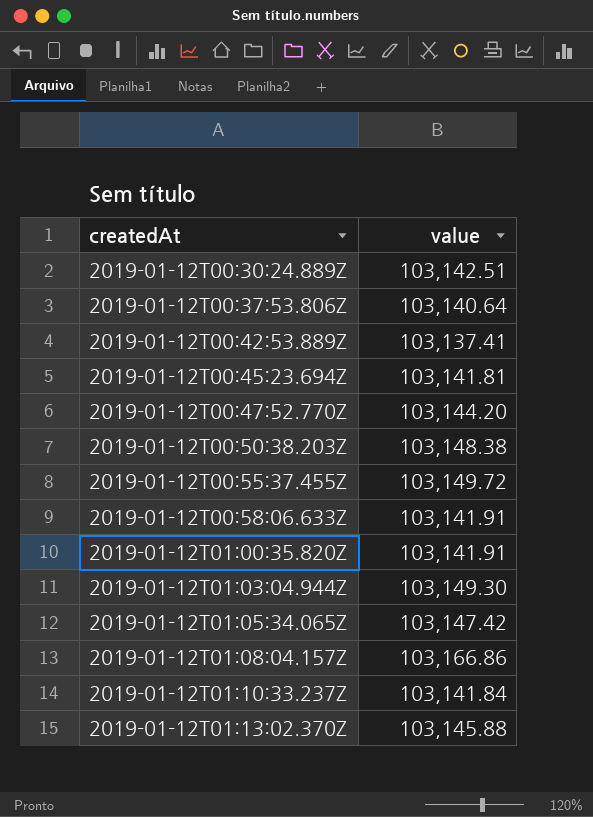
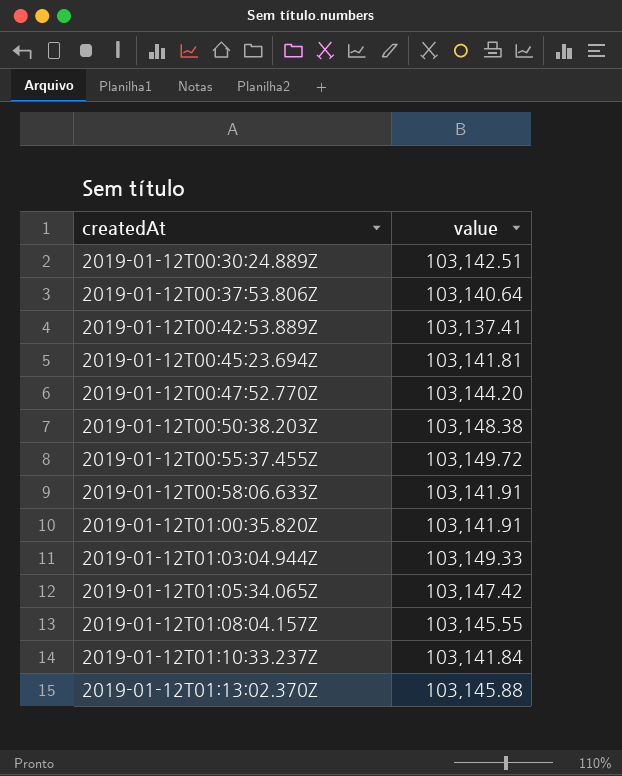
2019-01-12T01:03:04.944Z | value: 103,149.30 -> 103,149.33
2019-01-12T01:08:04.157Z | value: 103,166.86 -> 103,145.55

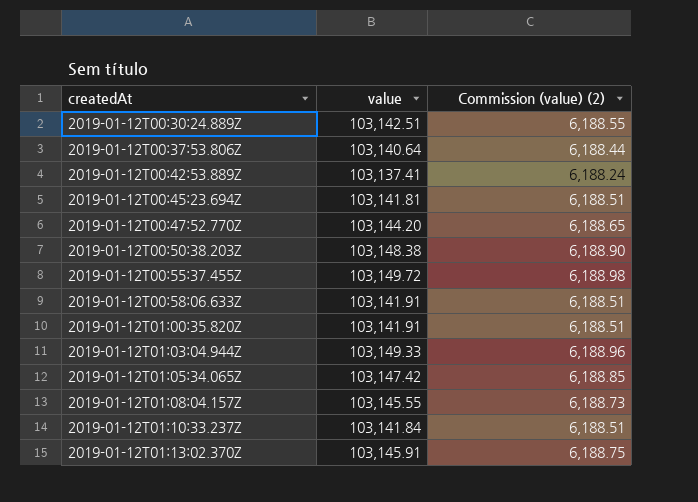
column Commission (value) (2) | formula: none -> [value] * 0.06
2019-01-12T01:13:02.370Z | value: 103,145.88 -> 103,145.91

